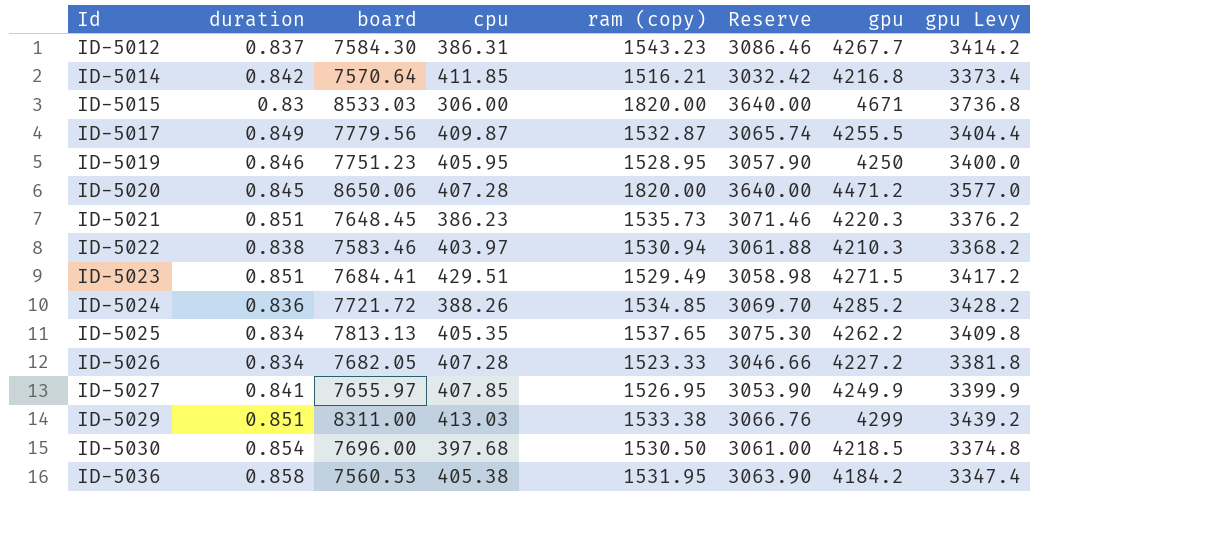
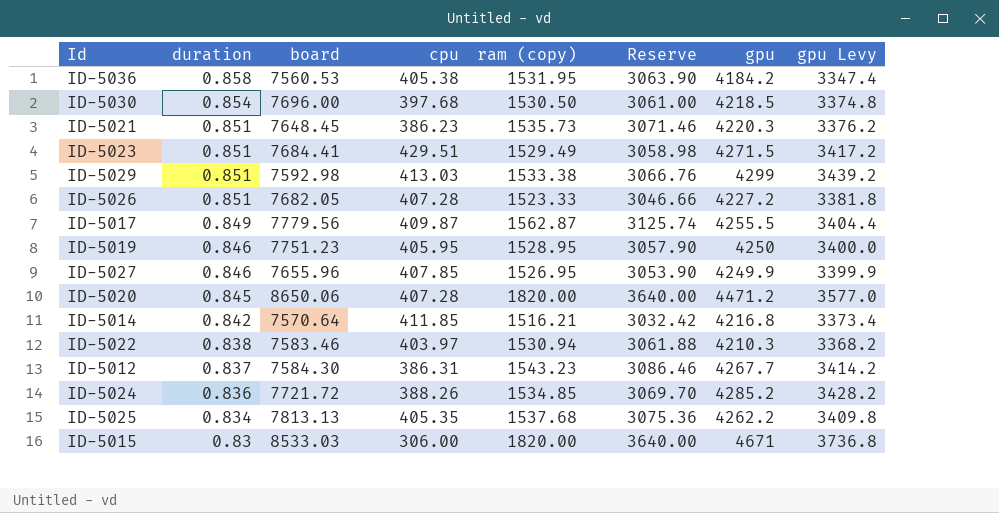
row order: Id ascending -> duration descending
ID-5029 | board: 8311.00 -> 7592.98
ID-5026 | duration: 0.834 -> 0.851
ID-5017 | ram (copy): 1532.87 -> 1562.87
ID-5017 | Reserve: 3065.74 -> 3125.74
ID-5027 | duration: 0.841 -> 0.846
ID-5027 | board: 7655.97 -> 7655.96
ID-5025 | ram (copy): 1537.65 -> 1537.68
ID-5025 | Reserve: 3075.30 -> 3075.36

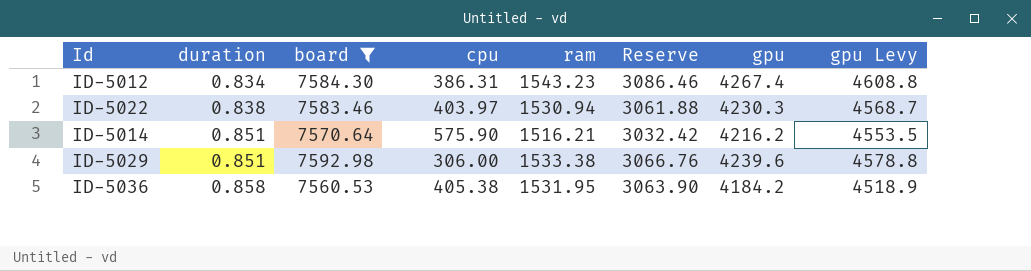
filter: none -> board <= 7592.98
row order: duration descending -> duration ascending
column name: ram (copy) -> ram
column gpu Levy | formula: [gpu] * 0.8 -> [gpu] * 1.08
ID-5012 | duration: 0.837 -> 0.834
ID-5012 | gpu: 4267.7 -> 4267.4
ID-5022 | gpu: 4210.3 -> 4230.3
ID-5014 | duration: 0.842 -> 0.851
ID-5014 | cpu: 411.85 -> 575.90
ID-5014 | gpu: 4216.8 -> 4216.2
ID-5029 | cpu: 413.03 -> 306.00
ID-5029 | gpu: 4299 -> 4239.6

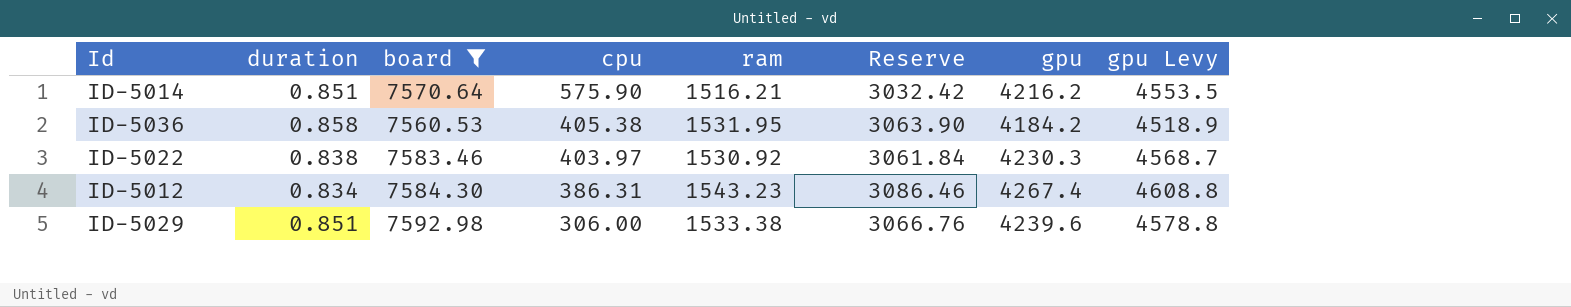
row order: duration ascending -> cpu descending
ID-5022 | ram: 1530.94 -> 1530.92
ID-5022 | Reserve: 3061.88 -> 3061.84

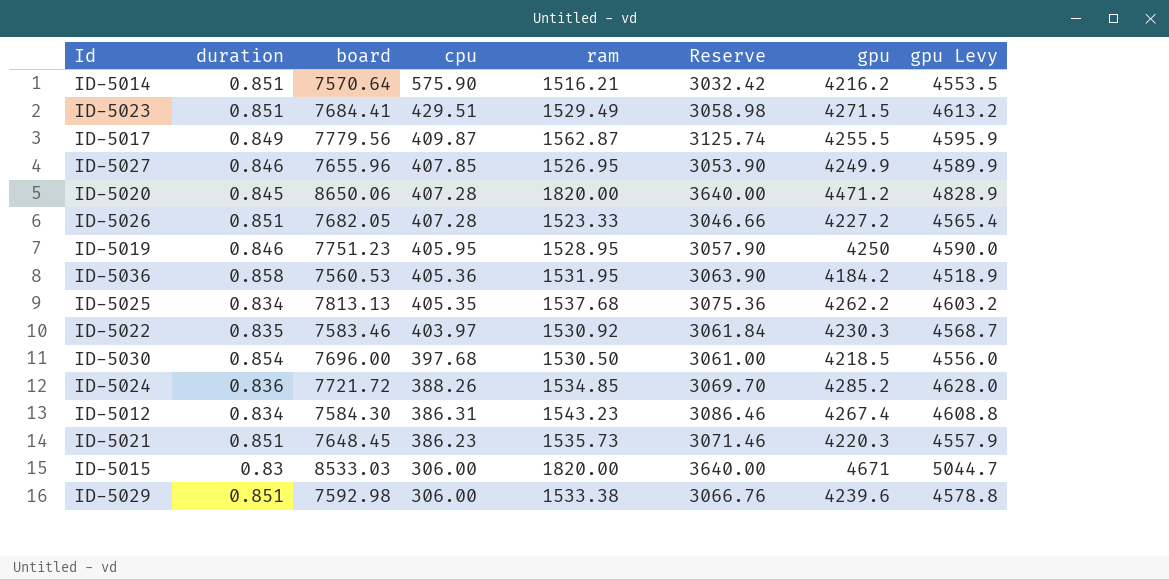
filter: board <= 7592.98 -> none
ID-5036 | cpu: 405.38 -> 405.36
ID-5022 | duration: 0.838 -> 0.835

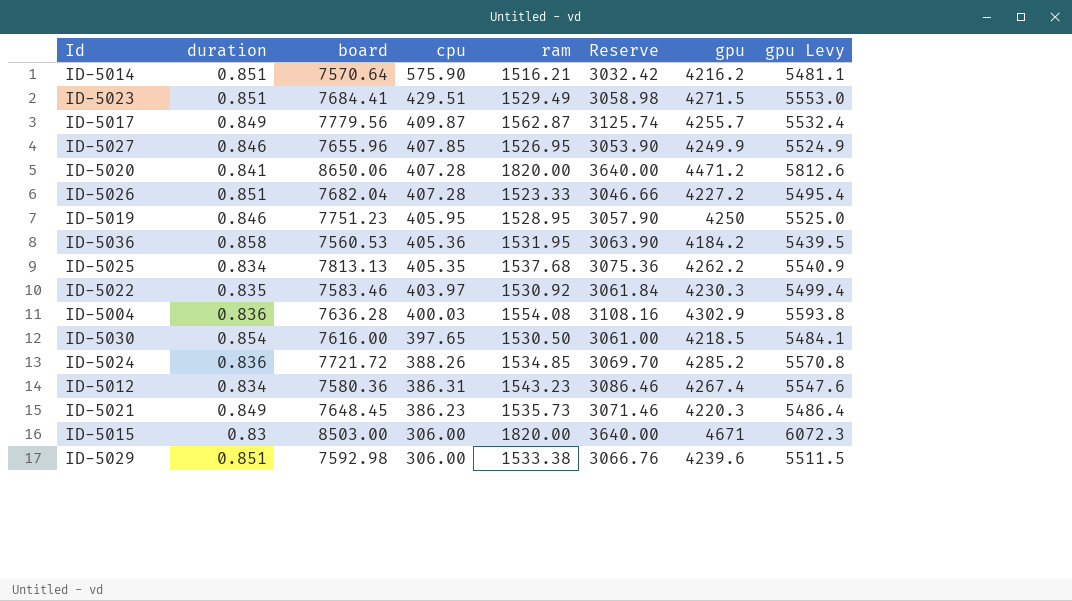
column gpu Levy | formula: [gpu] * 1.08 -> [gpu] * 1.3
ID-5017 | gpu: 4255.5 -> 4255.7
ID-5020 | duration: 0.845 -> 0.841
ID-5026 | board: 7682.05 -> 7682.04
row ID-5004: none -> 0.836 | 7636.28 | 400.03 | 1554.08 | 3108.16 | 4302.9 | 5593.8
ID-5030 | board: 7696.00 -> 7616.00
ID-5030 | cpu: 397.68 -> 397.65
ID-5012 | board: 7584.30 -> 7580.36
ID-5021 | duration: 0.851 -> 0.849
ID-5015 | board: 8533.03 -> 8503.00

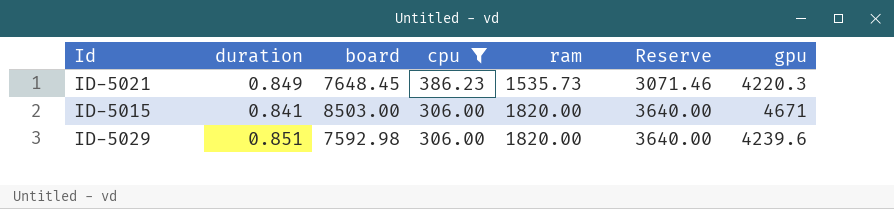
filter: none -> cpu <= 386.23
column gpu Levy | formula: [gpu] * 1.3 -> none
ID-5015 | duration: 0.83 -> 0.841
ID-5029 | ram: 1533.38 -> 1820.00
ID-5029 | Reserve: 3066.76 -> 3640.00

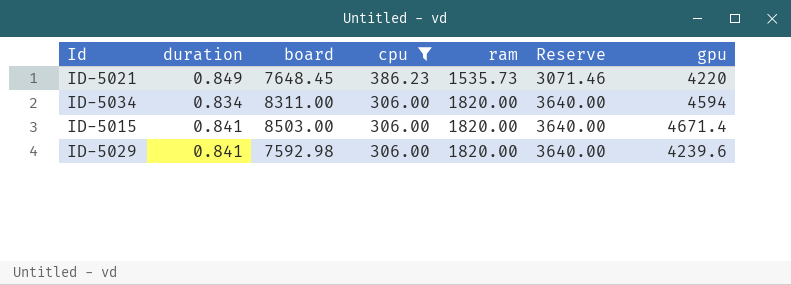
ID-5021 | gpu: 4220.3 -> 4220
row ID-5034: none -> 0.834 | 8311.00 | 306.00 | 1820.00 | 3640.00 | 4594
ID-5015 | gpu: 4671 -> 4671.4
ID-5029 | duration: 0.851 -> 0.841

